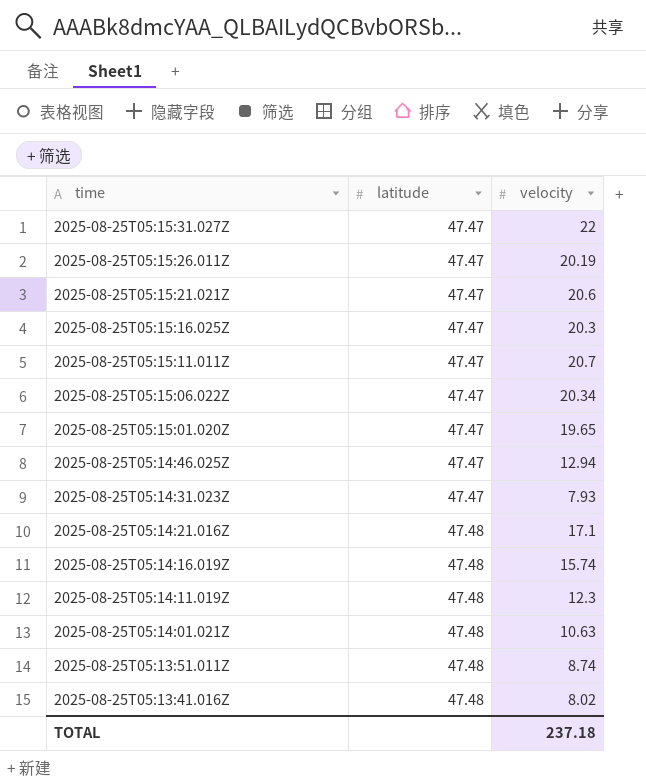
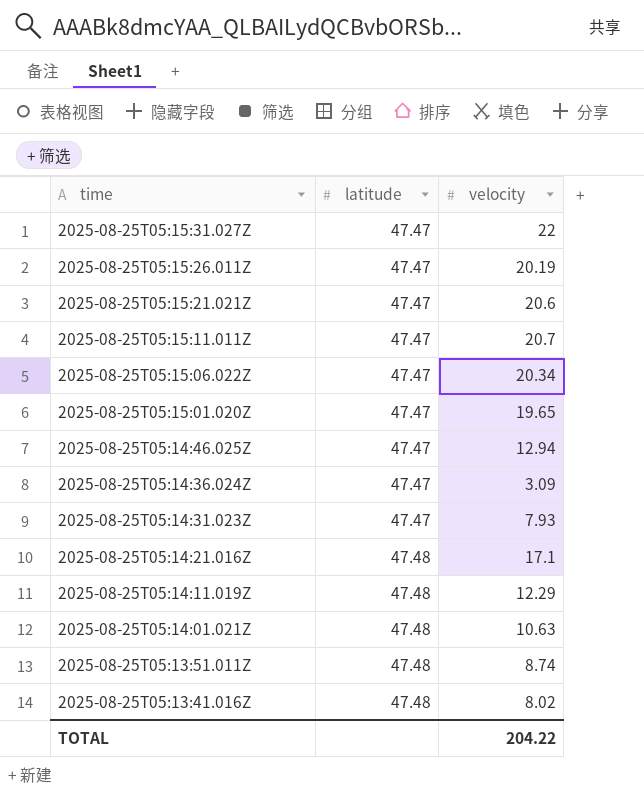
row 2025-08-25T05:15:16.025Z: 47.47 | 20.3 -> none
row 2025-08-25T05:14:16.019Z: 47.48 | 15.74 -> none
row 2025-08-25T05:14:36.024Z: none -> 47.47 | 3.09
2025-08-25T05:14:11.019Z | velocity: 12.3 -> 12.29
TOTAL | velocity: 237.18 -> 204.22

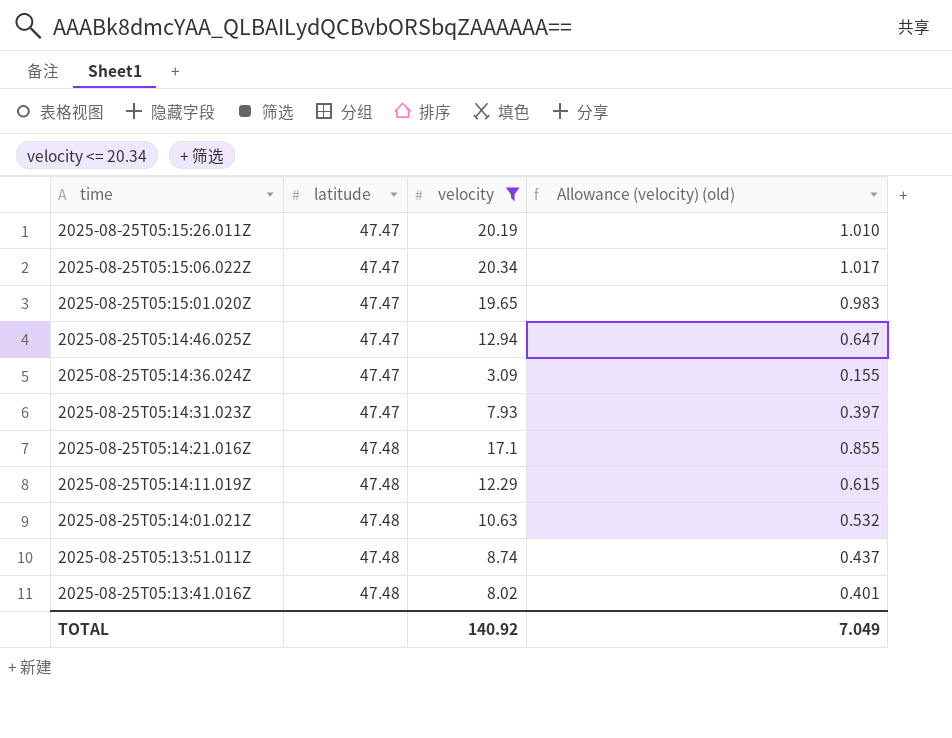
filter: none -> velocity <= 20.34
column Allowance (velocity) (old) | formula: none -> [velocity] * 0.05
TOTAL | velocity: 204.22 -> 140.92

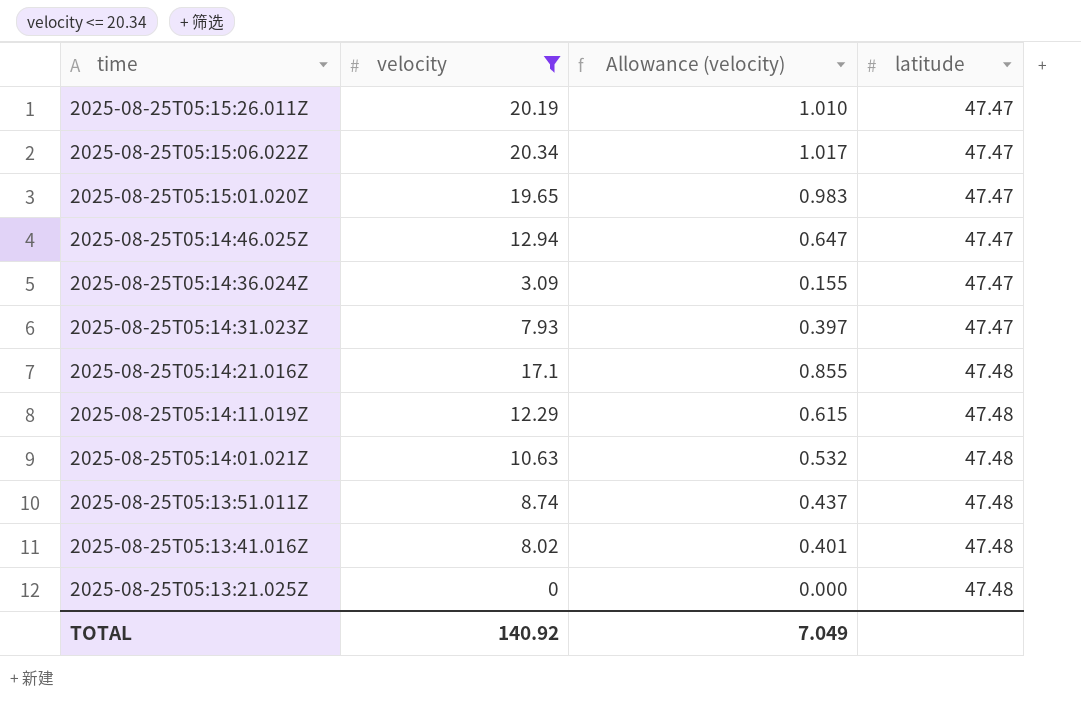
column name: Allowance (velocity) (old) -> Allowance (velocity)
column latitude | position: 2 -> 4
row 2025-08-25T05:13:21.025Z: none -> 0 | 0.000 | 47.48

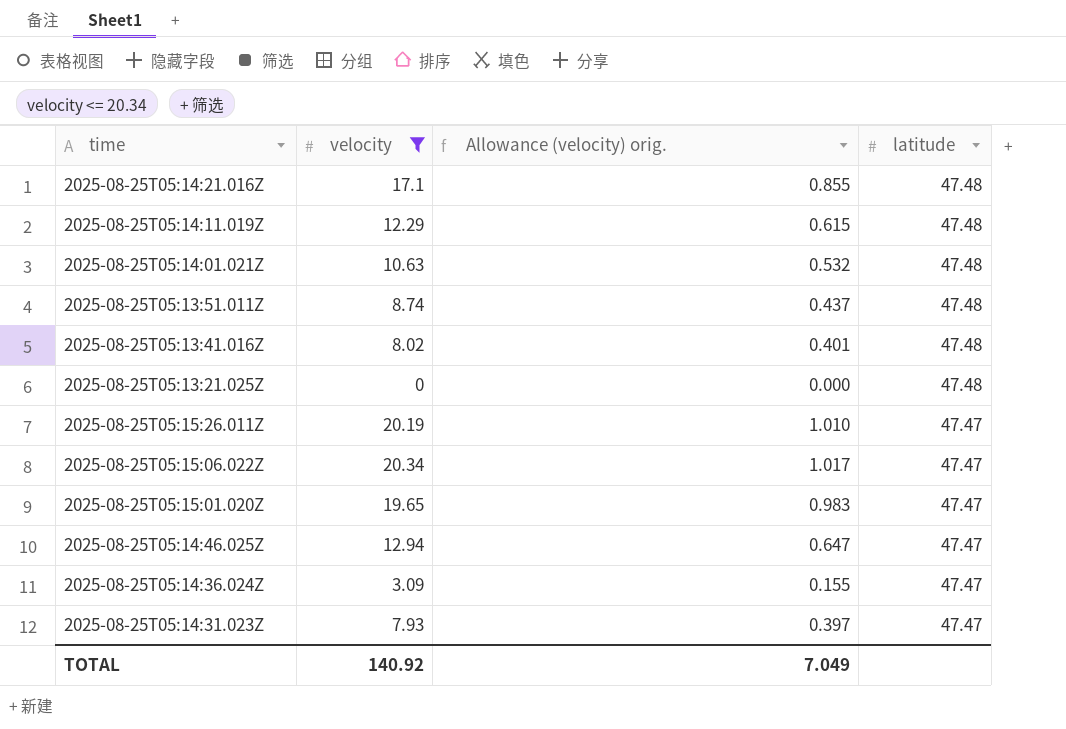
row order: time descending -> latitude descending
column name: Allowance (velocity) -> Allowance (velocity) orig.

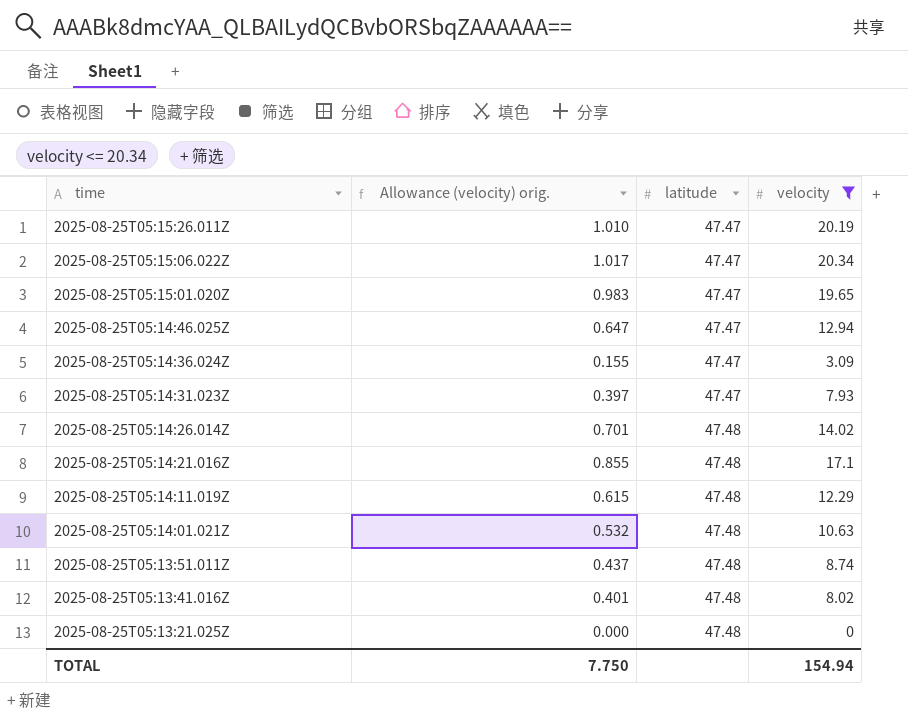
row order: latitude descending -> time descending
column velocity | position: 2 -> 4
row 2025-08-25T05:14:26.014Z: none -> 0.701 | 47.48 | 14.02
TOTAL | Allowance (velocity) orig.: 7.049 -> 7.750
TOTAL | velocity: 140.92 -> 154.94

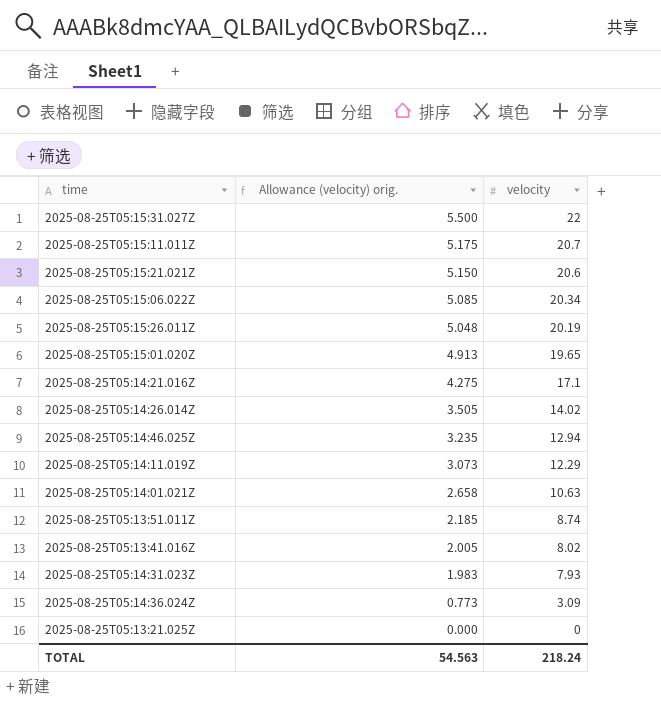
filter: velocity <= 20.34 -> none
row order: time descending -> Allowance (velocity) orig. descending
column latitude | position: 3 -> none
column Allowance (velocity) orig. | formula: [velocity] * 0.05 -> [velocity] * 0.25
TOTAL | Allowance (velocity) orig.: 7.750 -> 54.563
TOTAL | velocity: 154.94 -> 218.24

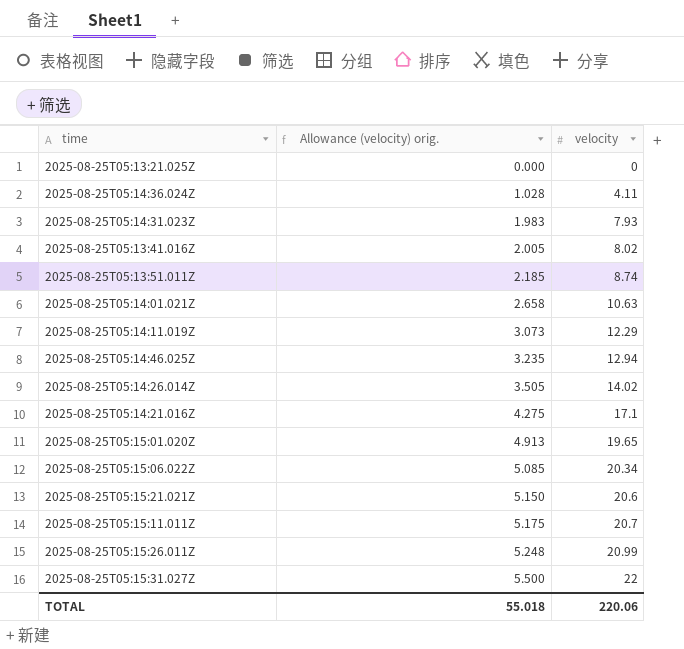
row order: Allowance (velocity) orig. descending -> Allowance (velocity) orig. ascending
2025-08-25T05:14:36.024Z | Allowance (velocity) orig.: 0.773 -> 1.028
2025-08-25T05:14:36.024Z | velocity: 3.09 -> 4.11
2025-08-25T05:15:26.011Z | Allowance (velocity) orig.: 5.048 -> 5.248
2025-08-25T05:15:26.011Z | velocity: 20.19 -> 20.99
TOTAL | Allowance (velocity) orig.: 54.563 -> 55.018
TOTAL | velocity: 218.24 -> 220.06

